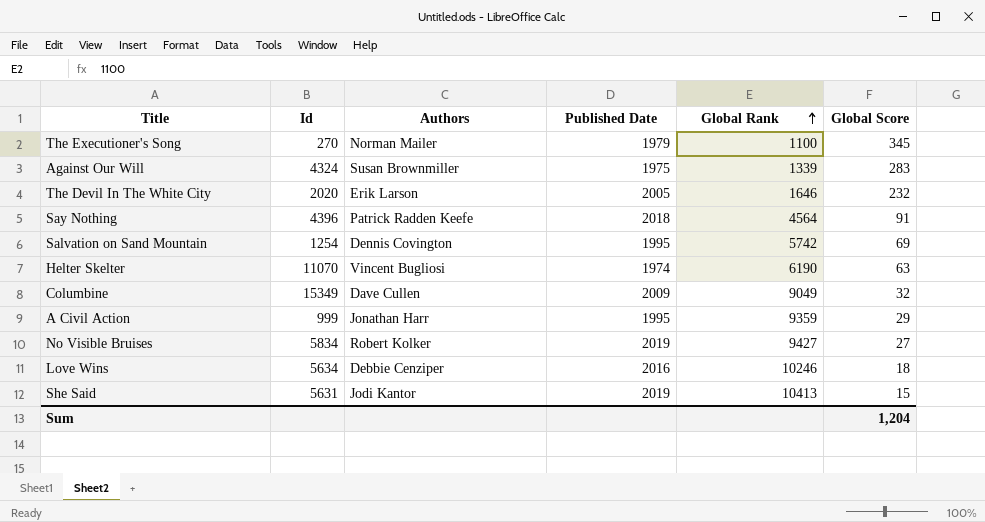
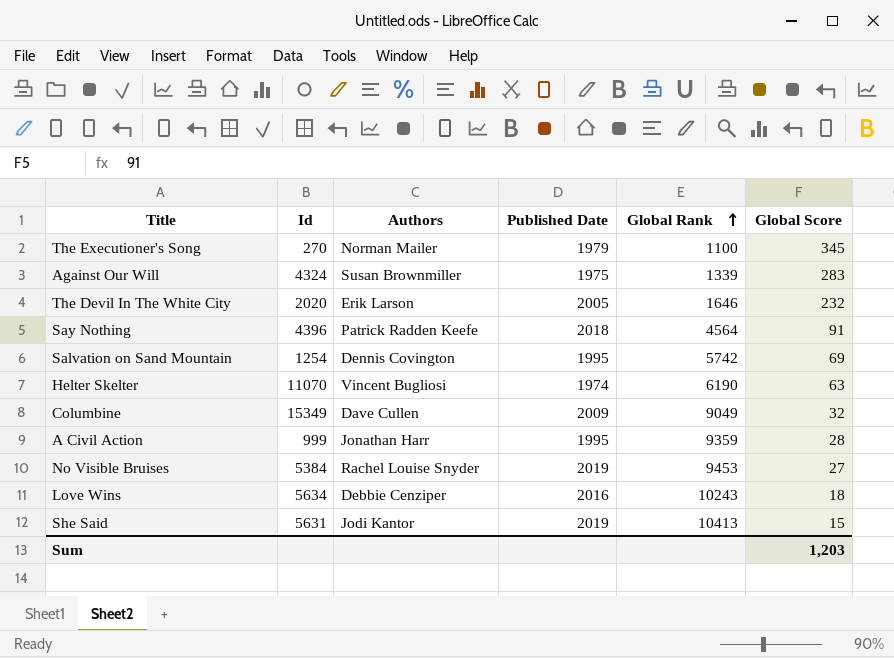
A Civil Action | Global Score: 29 -> 28
No Visible Bruises | Id: 5834 -> 5384
No Visible Bruises | Authors: Robert Kolker -> Rachel Louise Snyder
No Visible Bruises | Global Rank: 9427 -> 9453
Love Wins | Global Rank: 10246 -> 10243
Sum | Global Score: 1,204 -> 1,203

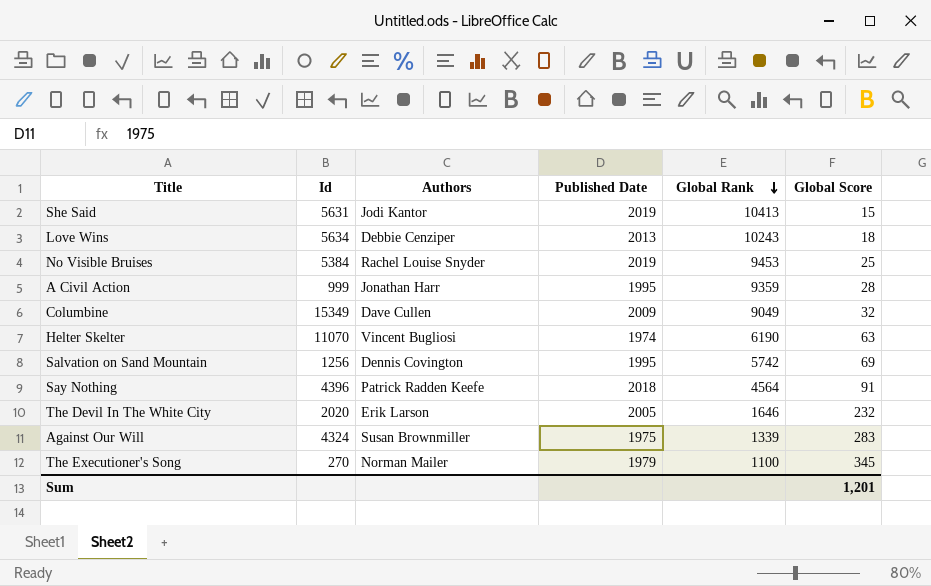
row order: Global Rank ascending -> Global Rank descending
Love Wins | Published Date: 2016 -> 2013
No Visible Bruises | Global Score: 27 -> 25
Salvation on Sand Mountain | Id: 1254 -> 1256
Sum | Global Score: 1,203 -> 1,201

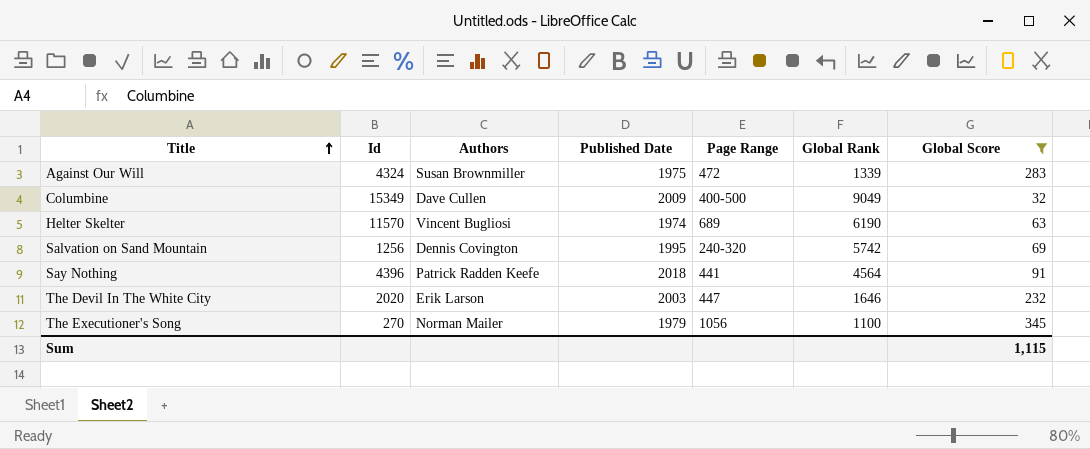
filter: none -> Global Score >= 32
row order: Global Rank descending -> Title ascending
column Page Range | position: none -> 5
Helter Skelter | Id: 11070 -> 11570
The Devil In The White City | Published Date: 2005 -> 2003
Sum | Global Score: 1,201 -> 1,115

